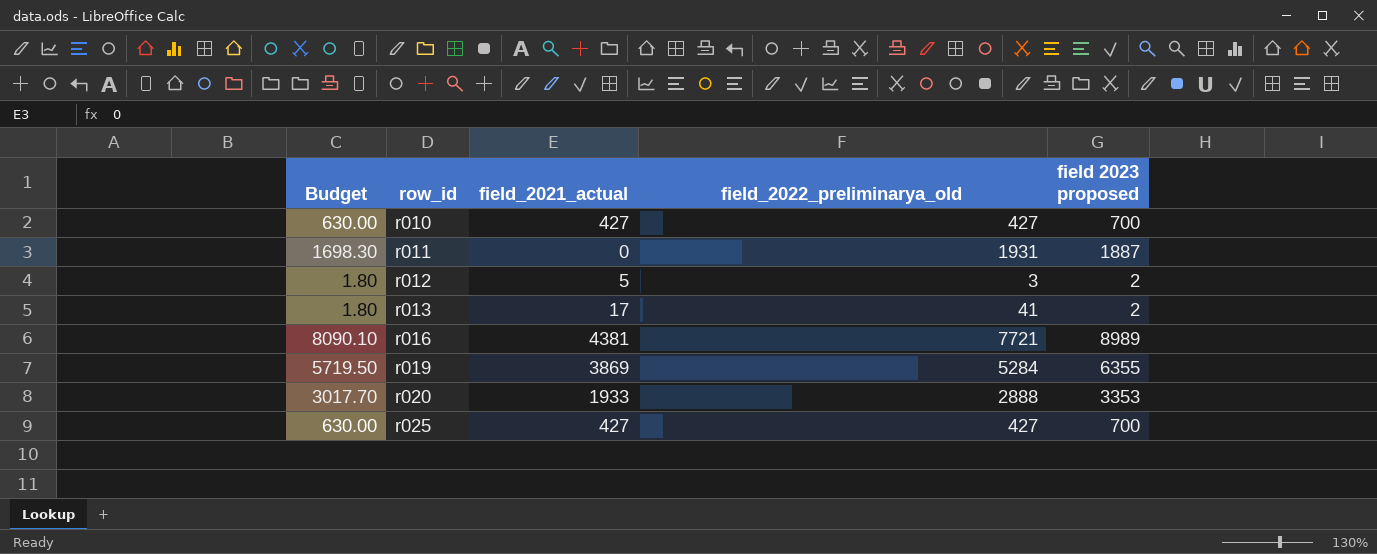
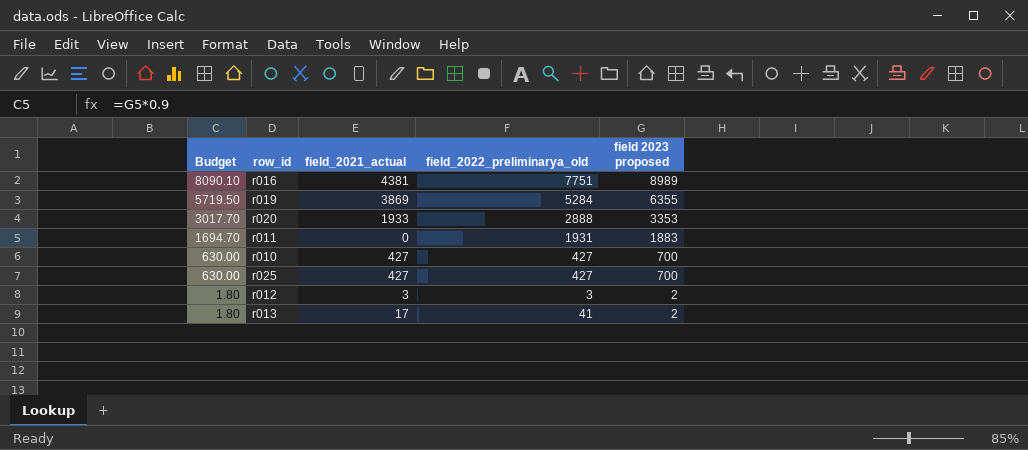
row order: row_id ascending -> Budget descending
r016 | field_2022_preliminarya_old: 7721 -> 7751
r011 | Budget: 1698.30 -> 1694.70
r011 | field 2023 proposed: 1887 -> 1883
r012 | field_2021_actual: 5 -> 3

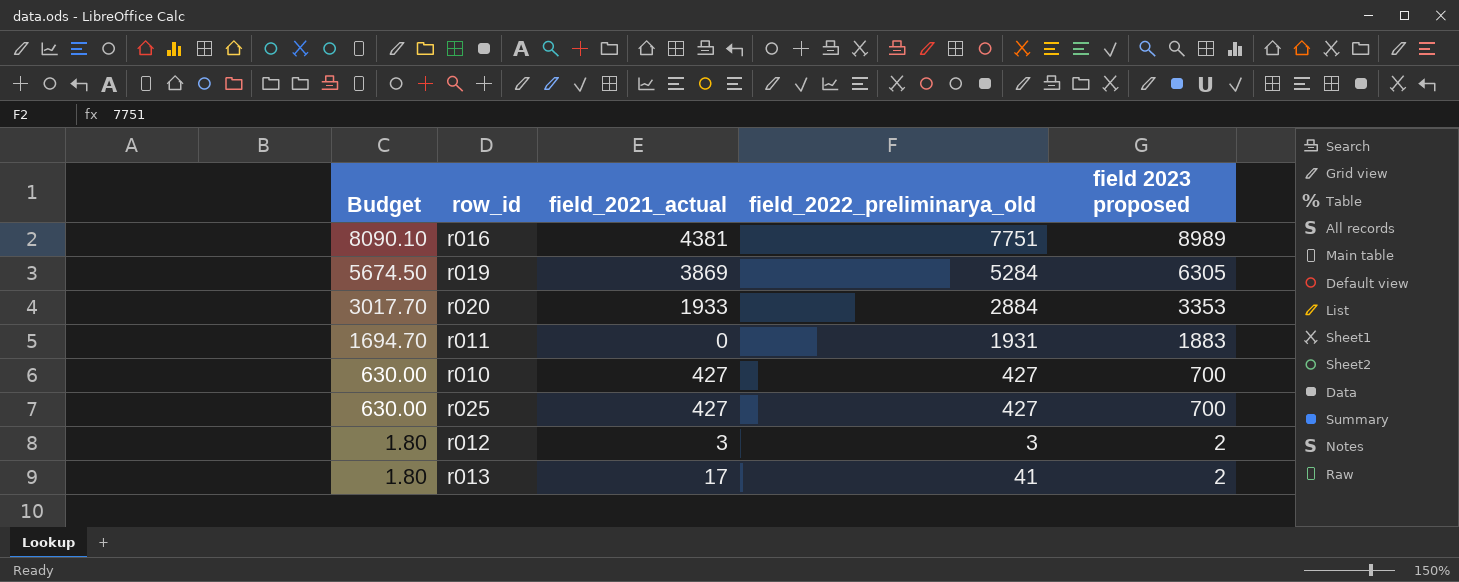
r019 | Budget: 5719.50 -> 5674.50
r019 | field 2023 proposed: 6355 -> 6305
r020 | field_2022_preliminarya_old: 2888 -> 2884

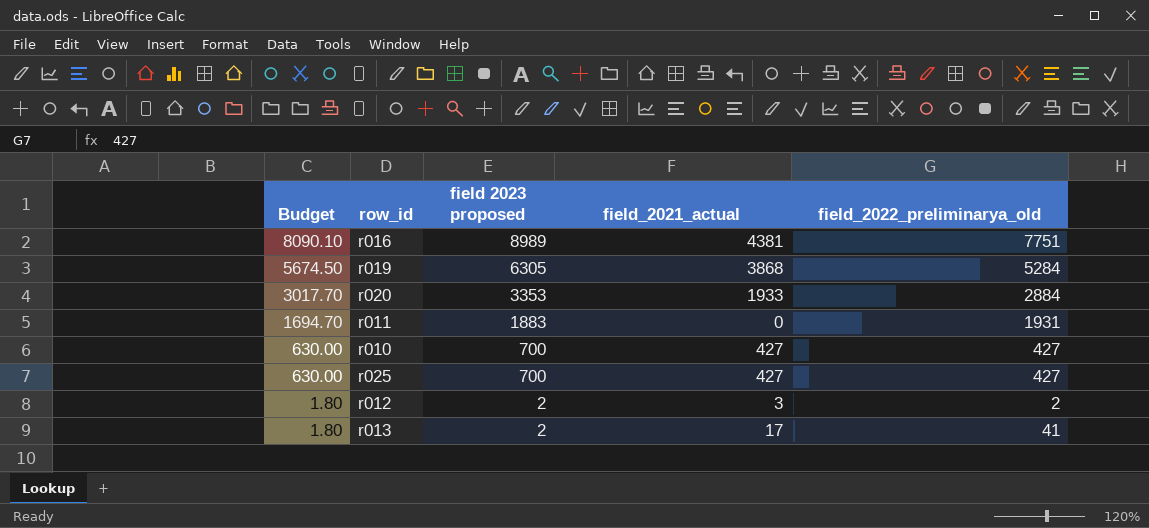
column field 2023 proposed | position: 5 -> 3
r019 | field_2021_actual: 3869 -> 3868
r012 | field_2022_preliminarya_old: 3 -> 2

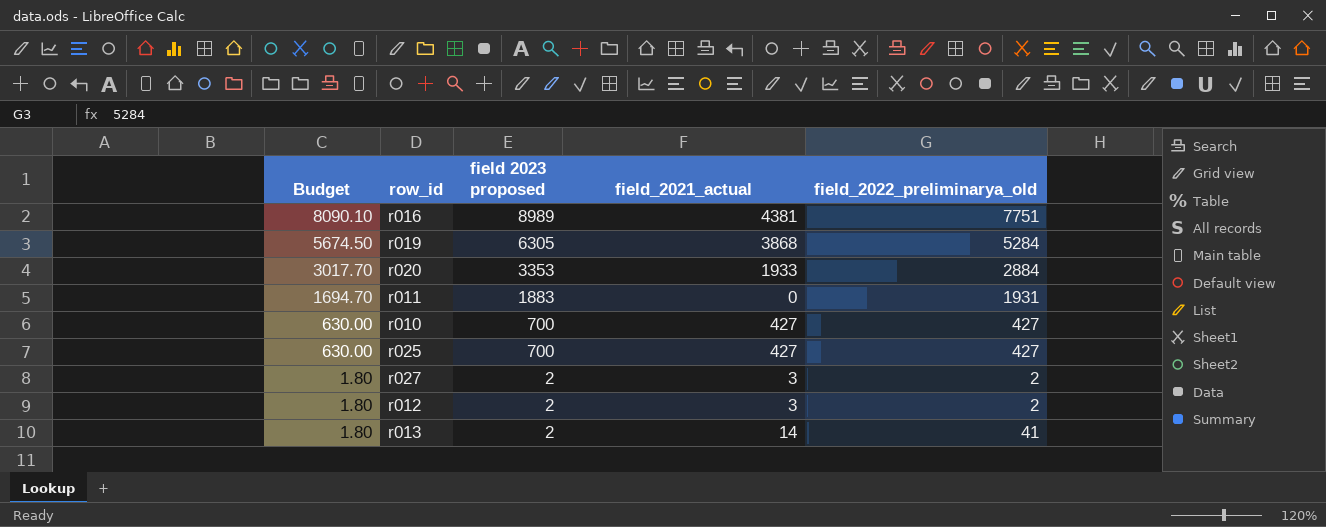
row r027: none -> 1.80 | 2 | 3 | 2
r013 | field_2021_actual: 17 -> 14

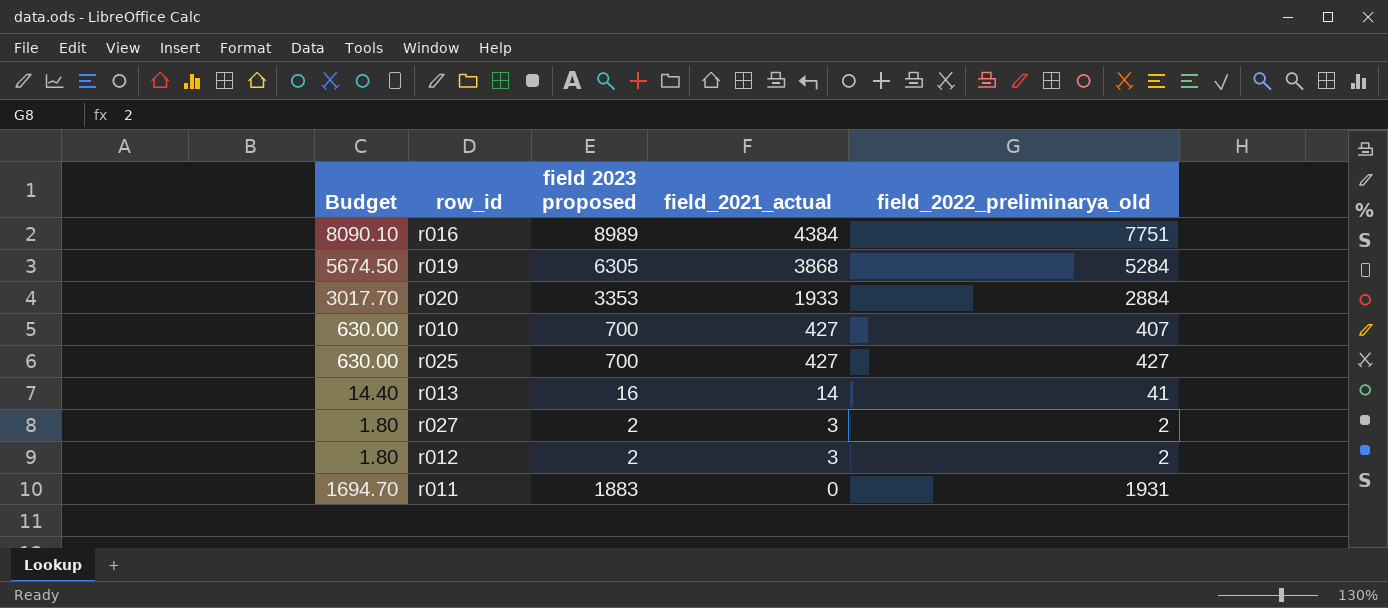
row order: Budget descending -> field_2021_actual descending
r016 | field_2021_actual: 4381 -> 4384
r010 | field_2022_preliminarya_old: 427 -> 407
r013 | Budget: 1.80 -> 14.40
r013 | field 2023 proposed: 2 -> 16

